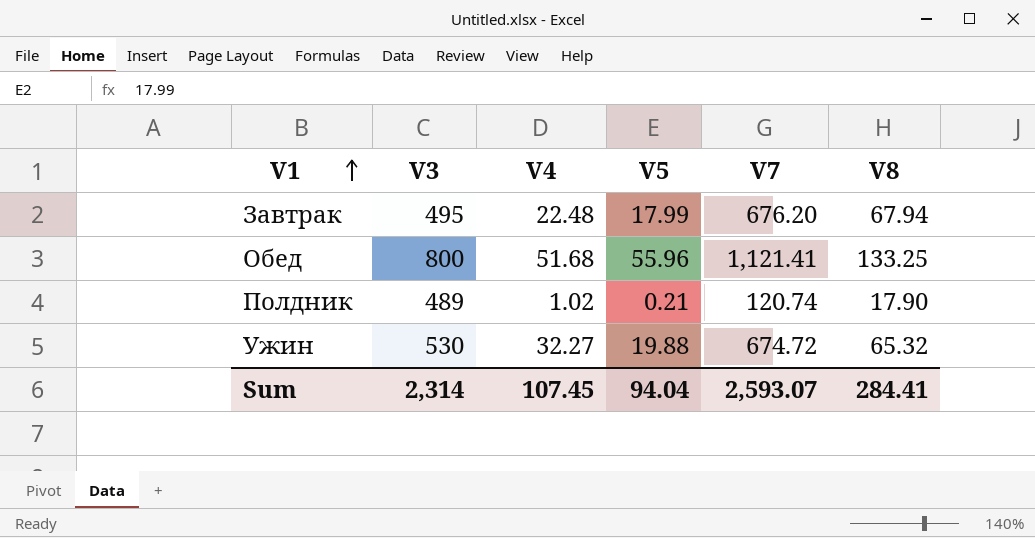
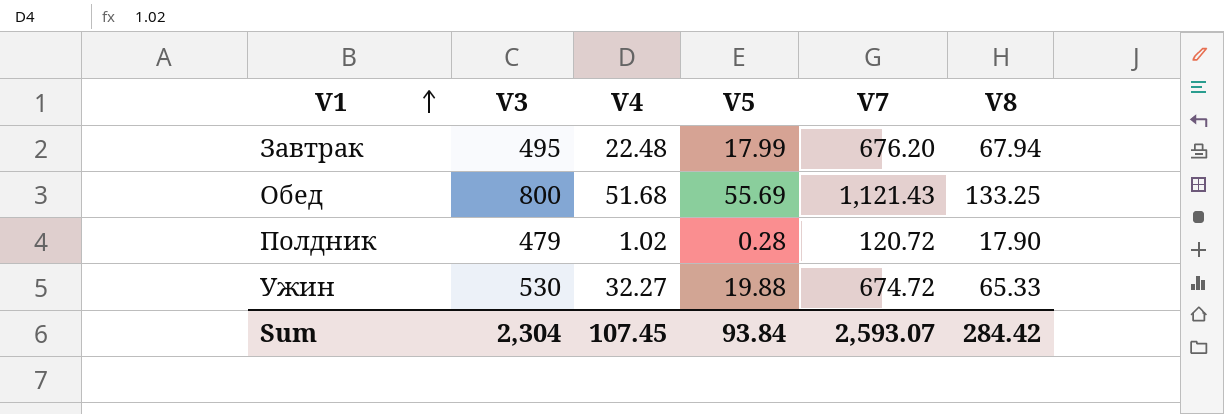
Обед | V5: 55.96 -> 55.69
Обед | V7: 1,121.41 -> 1,121.43
Полдник | V3: 489 -> 479
Полдник | V5: 0.21 -> 0.28
Полдник | V7: 120.74 -> 120.72
Ужин | V8: 65.32 -> 65.33
Sum | V3: 2,314 -> 2,304
Sum | V5: 94.04 -> 93.84
Sum | V8: 284.41 -> 284.42

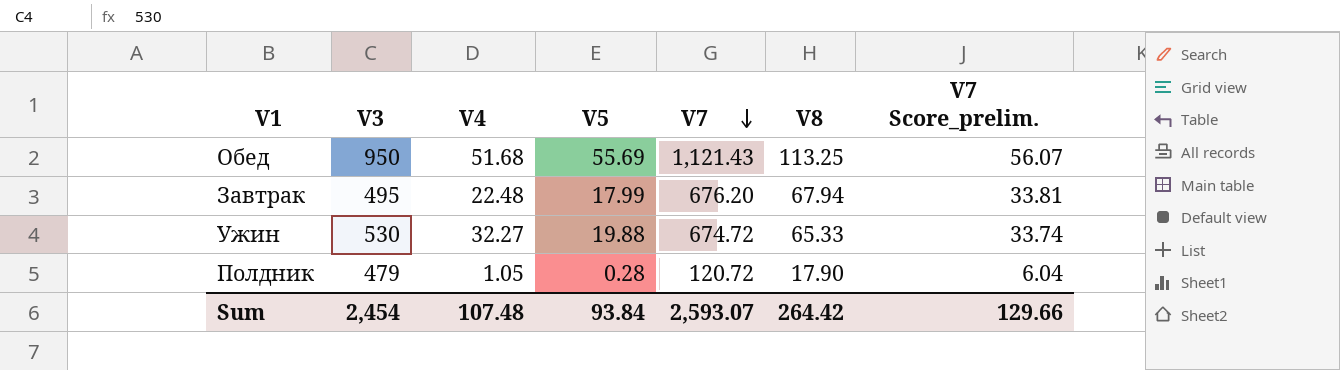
row order: V1 ascending -> V7 descending
column V7 Score_prelim. | formula: none -> [V7] * 0.05
Обед | V3: 800 -> 950
Обед | V8: 133.25 -> 113.25
Полдник | V4: 1.02 -> 1.05
Sum | V3: 2,304 -> 2,454
Sum | V4: 107.45 -> 107.48
Sum | V8: 284.42 -> 264.42

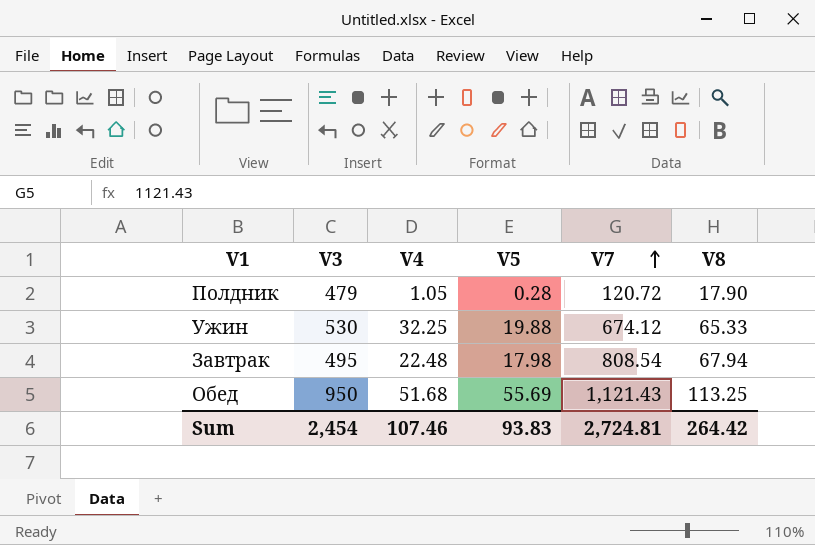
row order: V7 descending -> V7 ascending
column V7 Score_prelim. | formula: [V7] * 0.05 -> none
Ужин | V4: 32.27 -> 32.25
Ужин | V7: 674.72 -> 674.12
Завтрак | V5: 17.99 -> 17.98
Завтрак | V7: 676.20 -> 808.54
Sum | V4: 107.48 -> 107.46
Sum | V5: 93.84 -> 93.83
Sum | V7: 2,593.07 -> 2,724.81

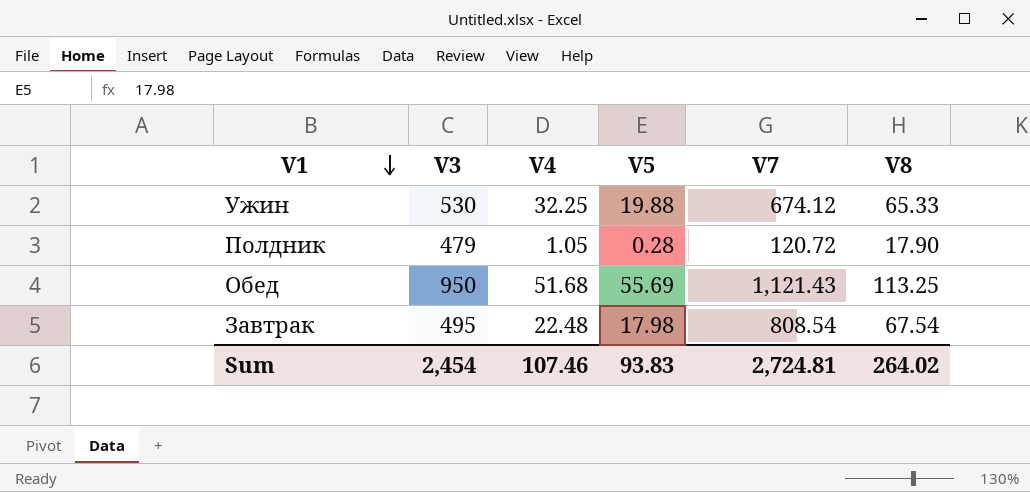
row order: V7 ascending -> V1 descending
Завтрак | V8: 67.94 -> 67.54
Sum | V8: 264.42 -> 264.02

